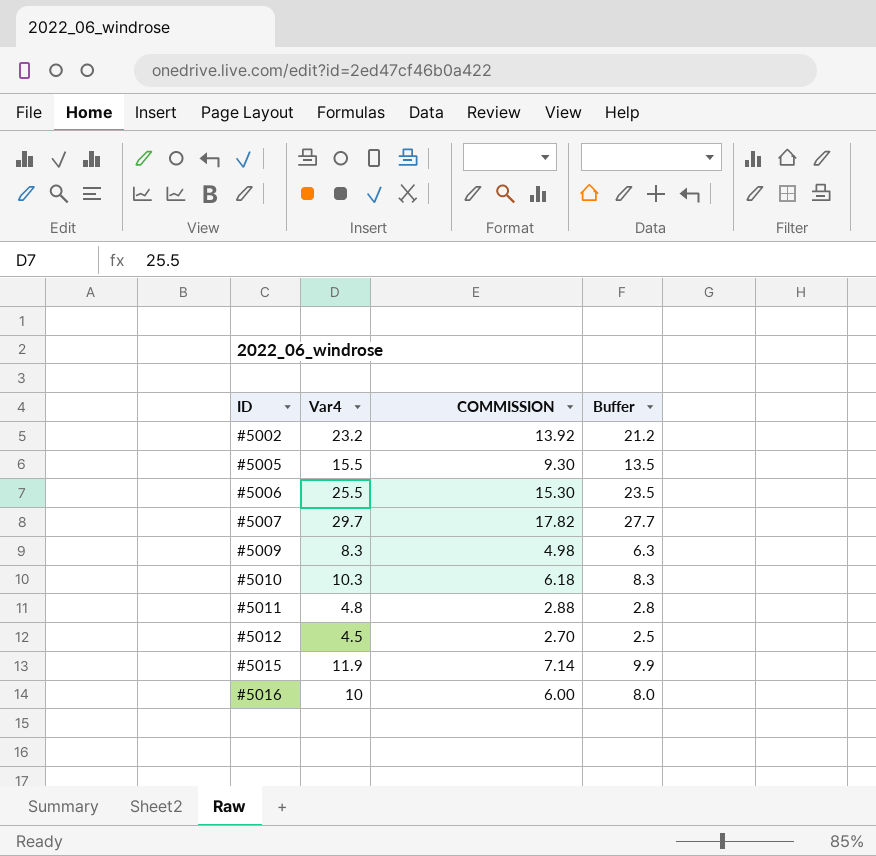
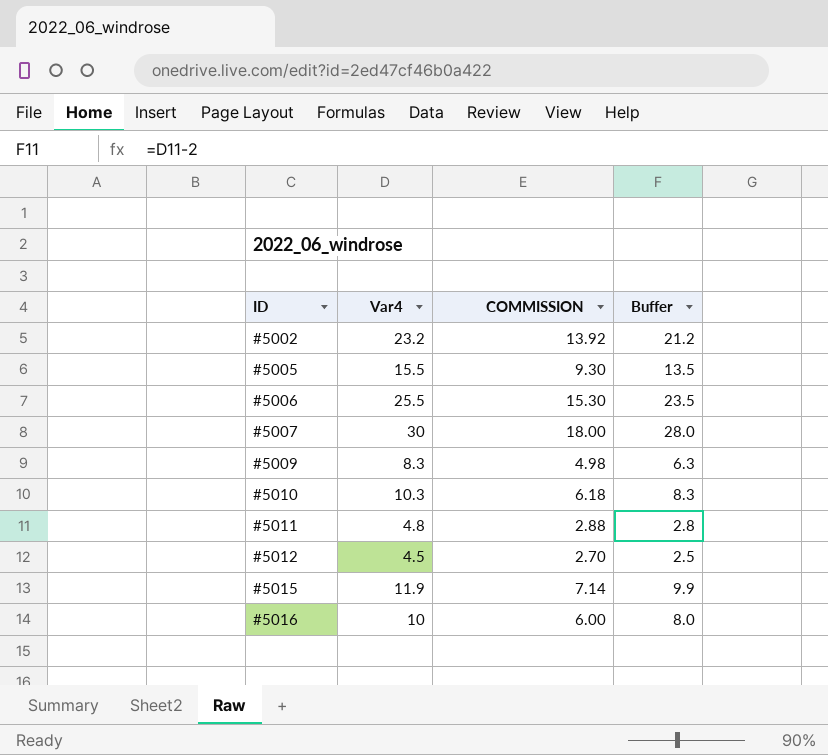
#5007 | Var4: 29.7 -> 30
#5007 | COMMISSION: 17.82 -> 18.00
#5007 | Buffer: 27.7 -> 28.0

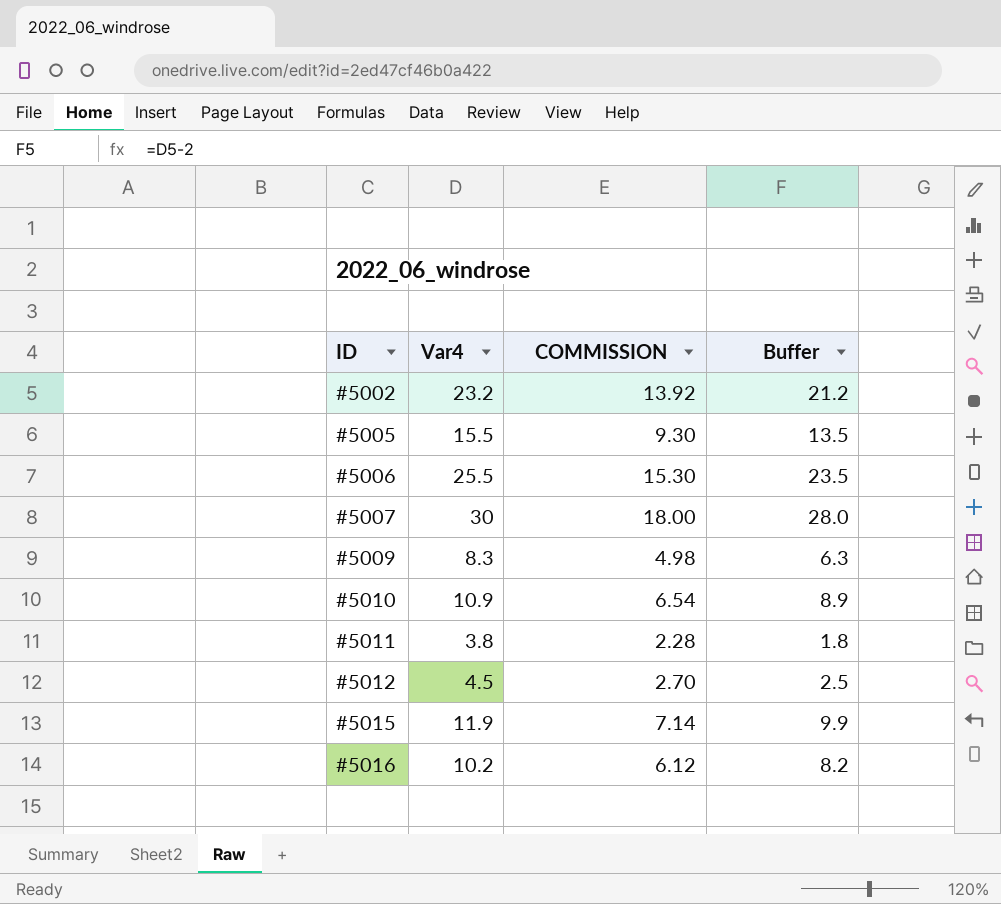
#5010 | Var4: 10.3 -> 10.9
#5010 | COMMISSION: 6.18 -> 6.54
#5010 | Buffer: 8.3 -> 8.9
#5011 | Var4: 4.8 -> 3.8
#5011 | COMMISSION: 2.88 -> 2.28
#5011 | Buffer: 2.8 -> 1.8
#5016 | Var4: 10 -> 10.2
#5016 | COMMISSION: 6.00 -> 6.12
#5016 | Buffer: 8.0 -> 8.2

